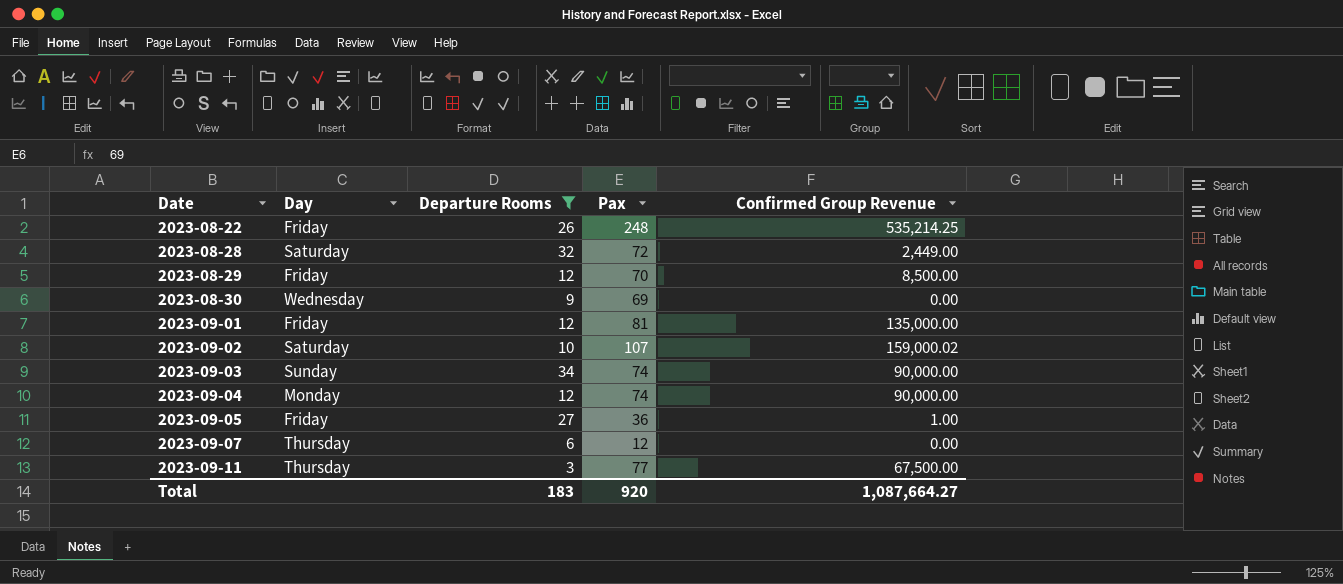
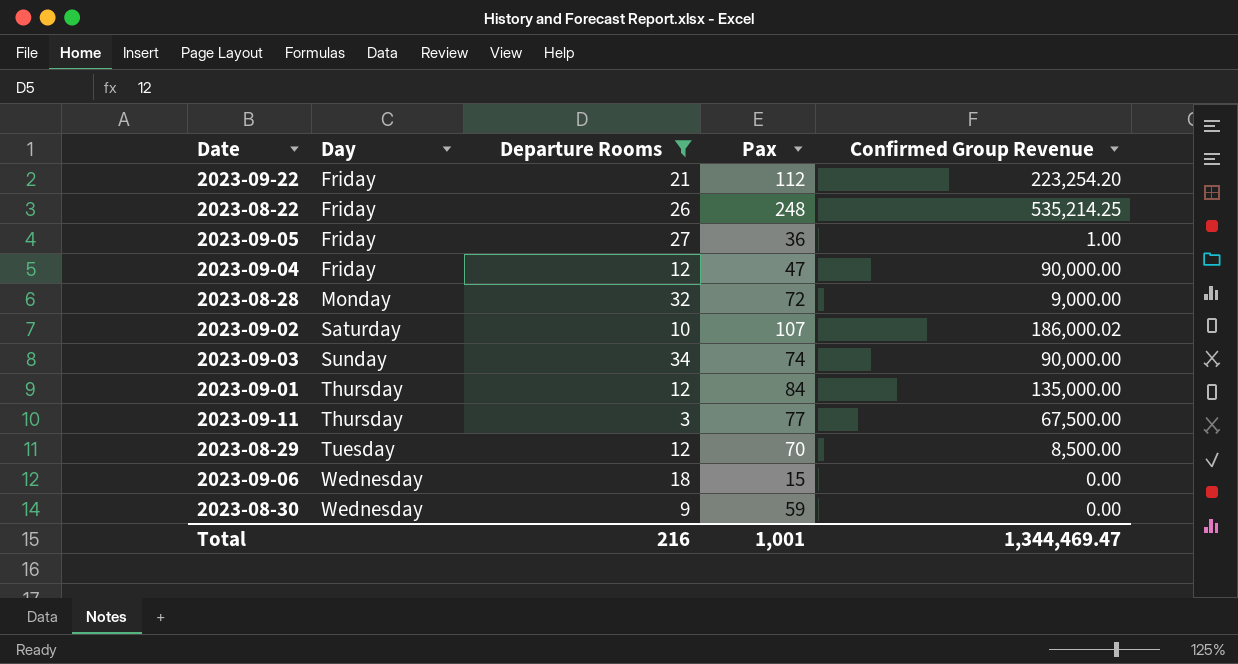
row order: Date ascending -> Day ascending
row 2023-09-07: Thursday | 6 | 12 | 0.00 -> none
row 2023-09-22: none -> Friday | 21 | 112 | 223,254.20
2023-09-04 | Day: Monday -> Friday
2023-09-04 | Pax: 74 -> 47
2023-08-28 | Day: Saturday -> Monday
2023-08-28 | Confirmed Group Revenue: 2,449.00 -> 9,000.00
2023-09-02 | Confirmed Group Revenue: 159,000.02 -> 186,000.02
2023-09-01 | Day: Friday -> Thursday
2023-09-01 | Pax: 81 -> 84
2023-08-29 | Day: Friday -> Tuesday
row 2023-09-06: none -> Wednesday | 18 | 15 | 0.00
2023-08-30 | Pax: 69 -> 59
Total | Departure Rooms: 183 -> 216
Total | Pax: 920 -> 1,001
Total | Confirmed Group Revenue: 1,087,664.27 -> 1,344,469.47

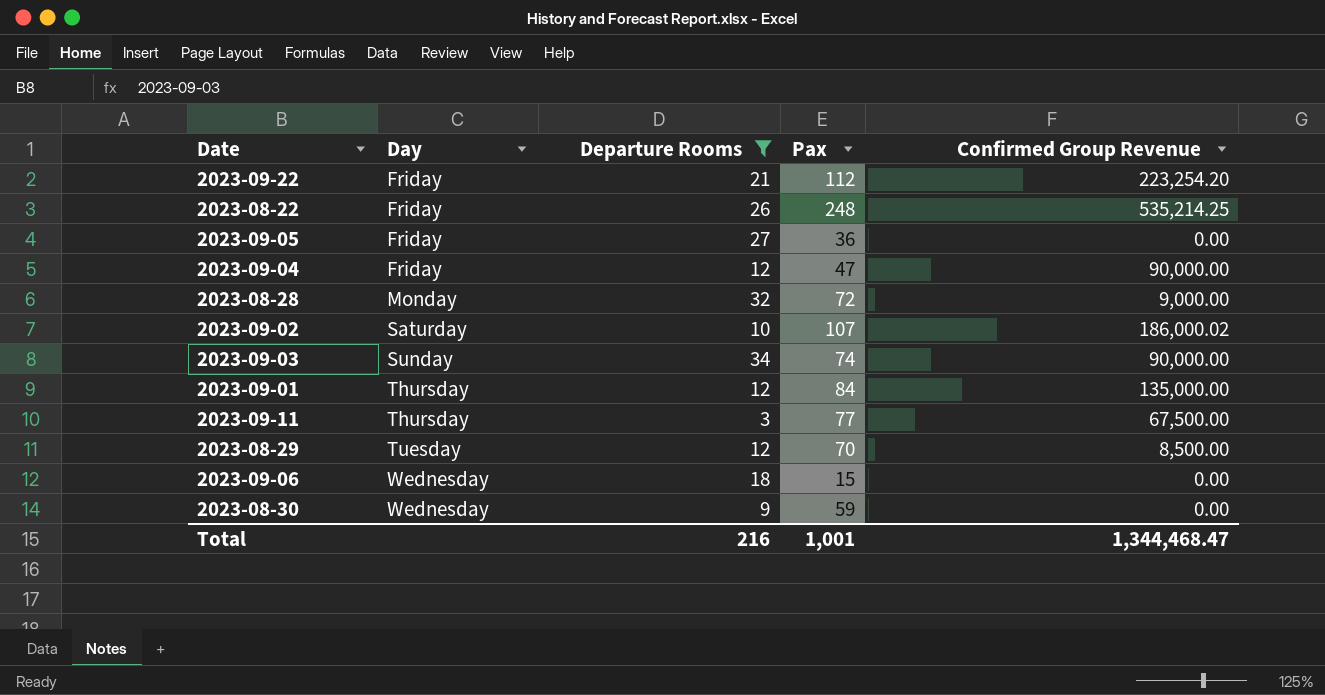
2023-09-05 | Confirmed Group Revenue: 1.00 -> 0.00
Total | Confirmed Group Revenue: 1,344,469.47 -> 1,344,468.47

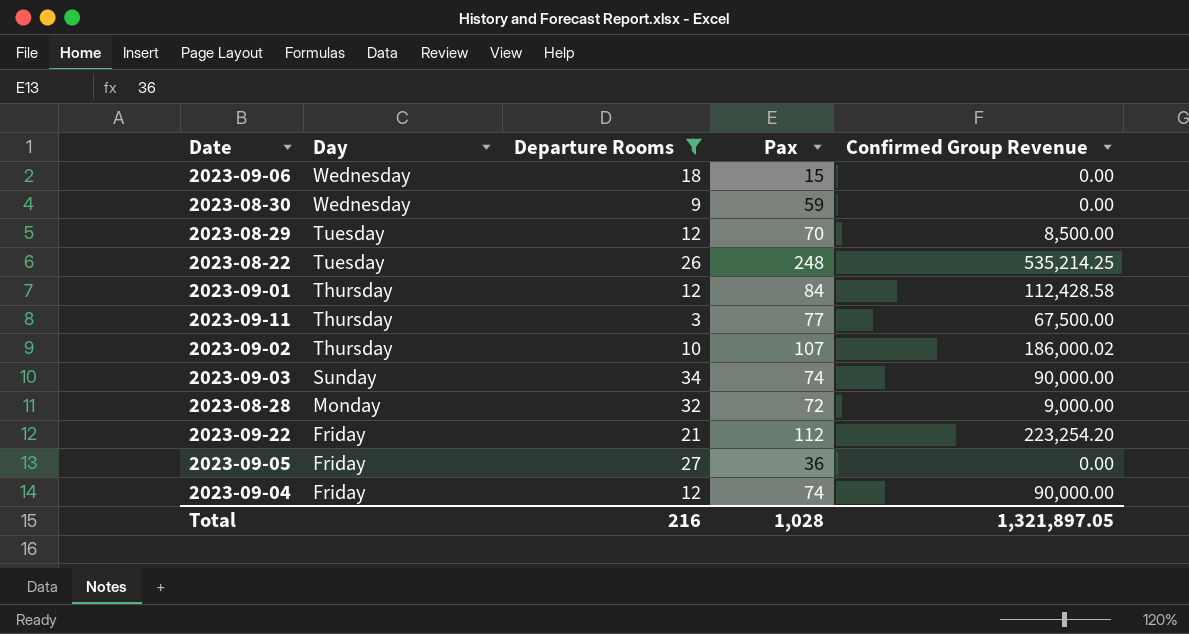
row order: Day ascending -> Day descending
2023-08-22 | Day: Friday -> Tuesday
2023-09-01 | Confirmed Group Revenue: 135,000.00 -> 112,428.58
2023-09-02 | Day: Saturday -> Thursday
2023-09-04 | Pax: 47 -> 74
Total | Pax: 1,001 -> 1,028
Total | Confirmed Group Revenue: 1,344,468.47 -> 1,321,897.05

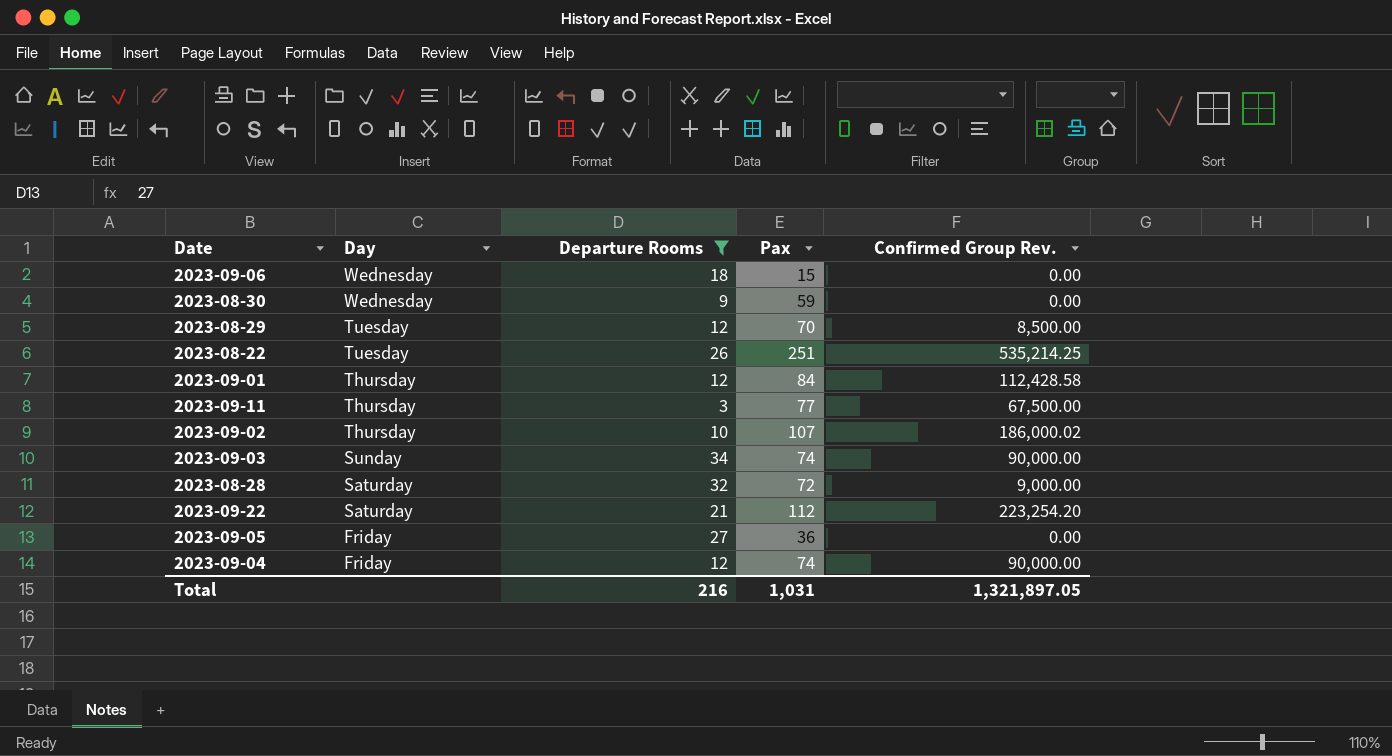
column name: Confirmed Group Revenue -> Confirmed Group Rev.
2023-08-22 | Pax: 248 -> 251
2023-08-28 | Day: Monday -> Saturday
2023-09-22 | Day: Friday -> Saturday
Total | Pax: 1,028 -> 1,031

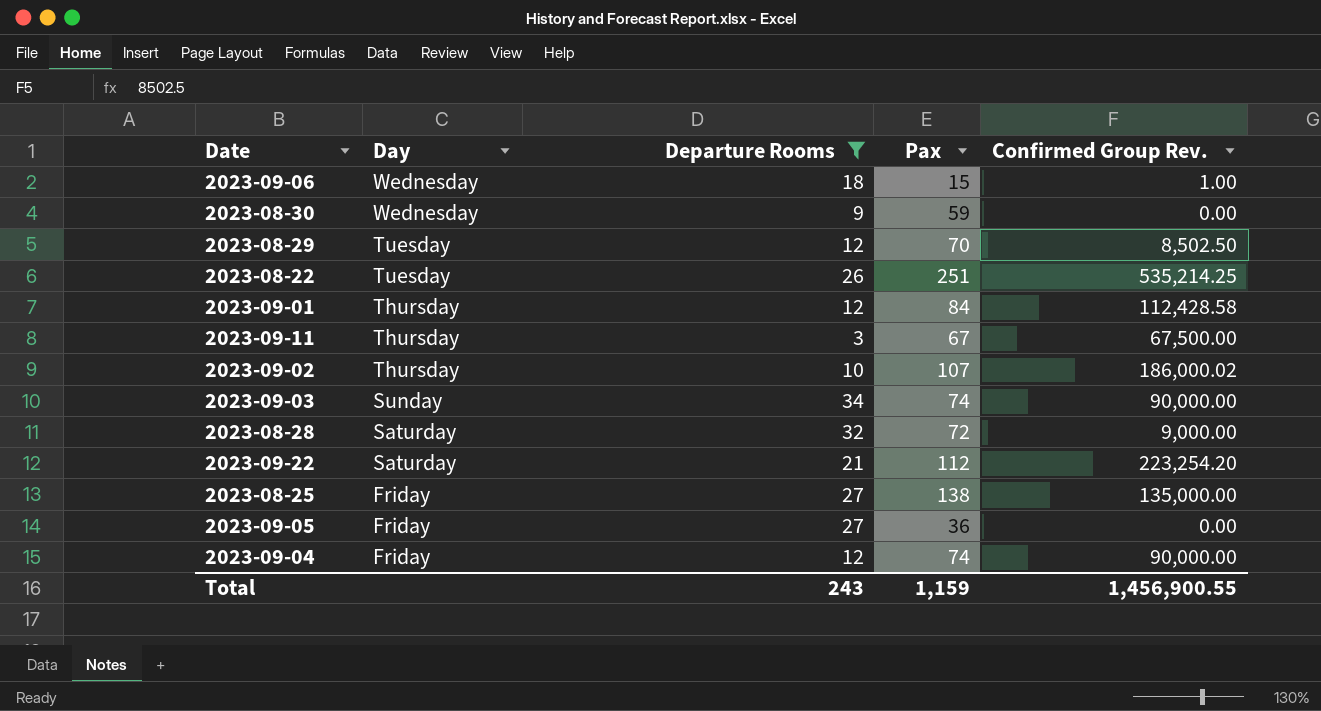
2023-09-06 | Confirmed Group Rev.: 0.00 -> 1.00
2023-08-29 | Confirmed Group Rev.: 8,500.00 -> 8,502.50
2023-09-11 | Pax: 77 -> 67
row 2023-08-25: none -> Friday | 27 | 138 | 135,000.00
Total | Departure Rooms: 216 -> 243
Total | Pax: 1,031 -> 1,159
Total | Confirmed Group Rev.: 1,321,897.05 -> 1,456,900.55

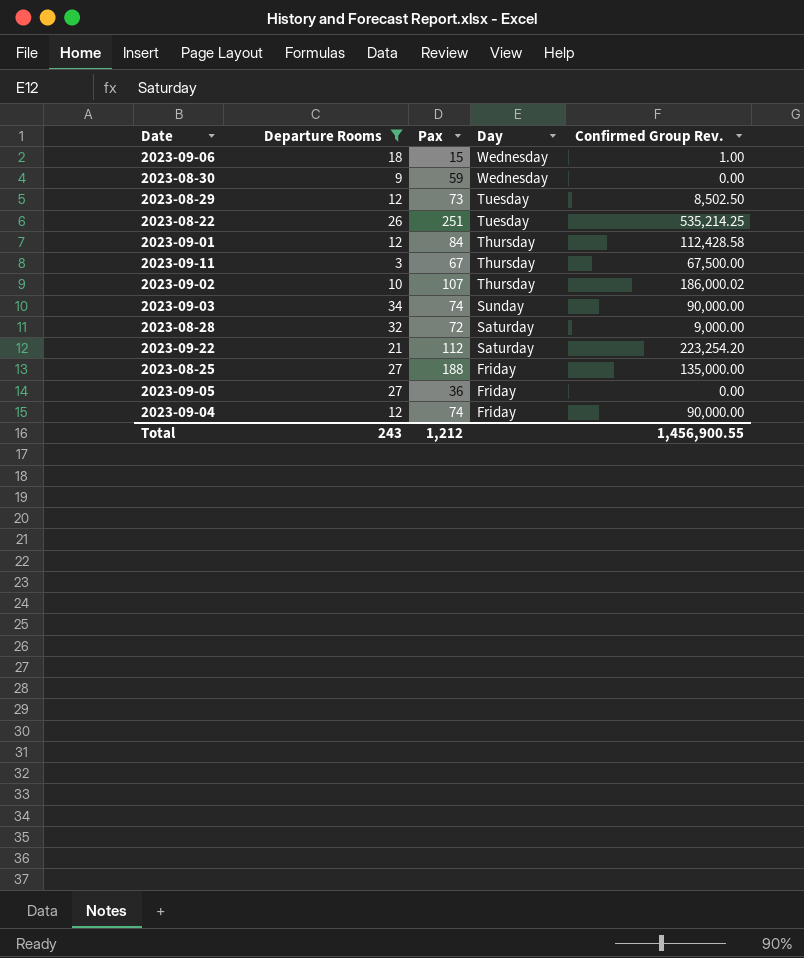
column Day | position: 2 -> 4
2023-08-29 | Pax: 70 -> 73
2023-08-25 | Pax: 138 -> 188
Total | Pax: 1,159 -> 1,212

